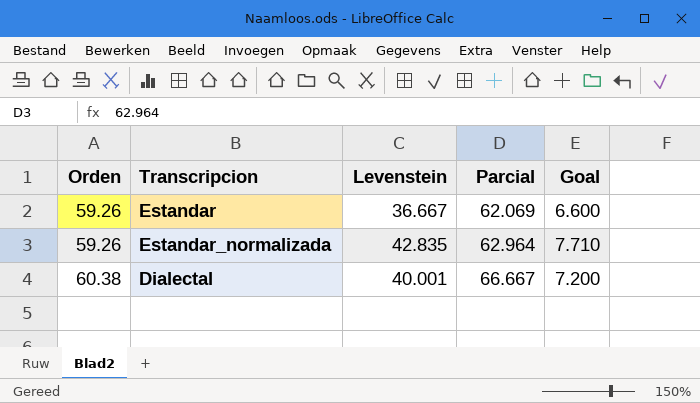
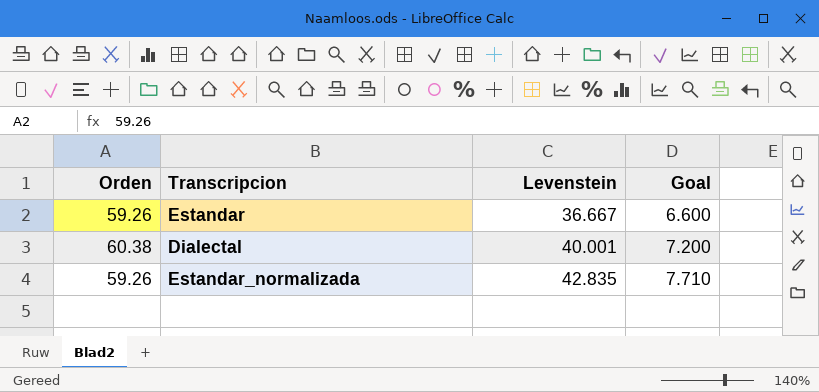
row order: Orden ascending -> Levenstein ascending
column Parcial | position: 4 -> none

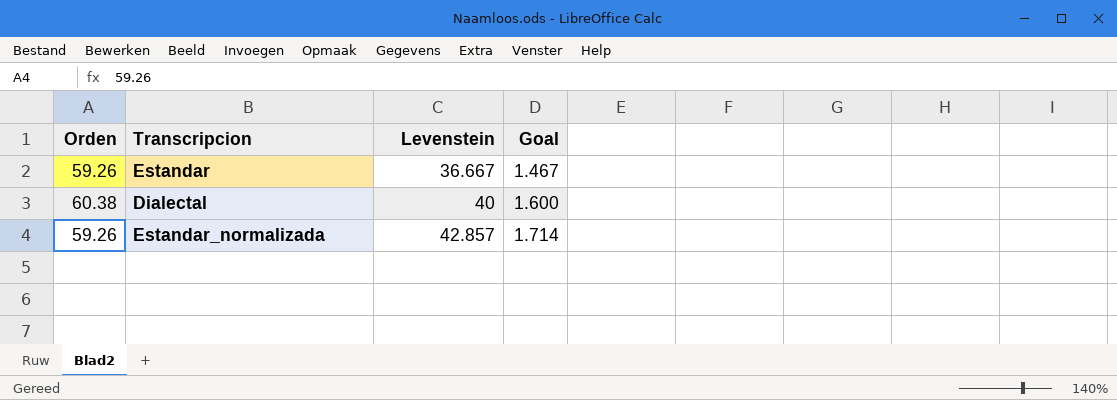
column Goal | formula: [Levenstein] * 0.18 -> [Levenstein] * 0.04
Dialectal | Levenstein: 40.001 -> 40
Estandar_normalizada | Levenstein: 42.835 -> 42.857

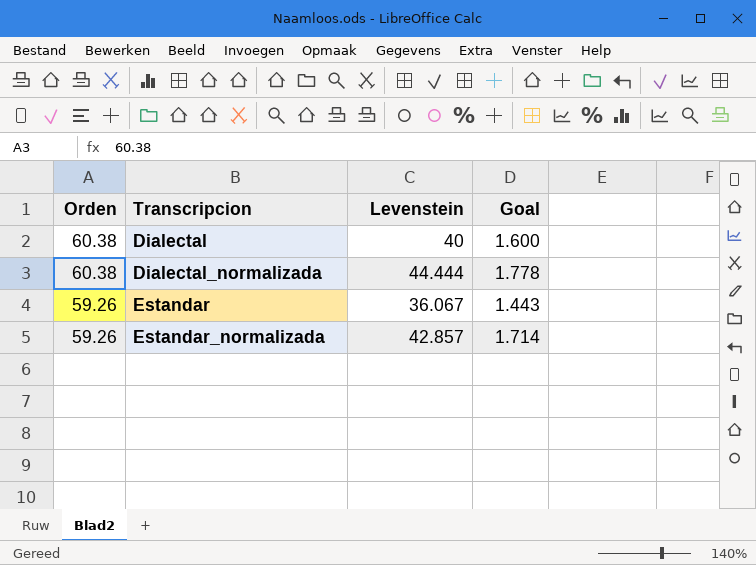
row order: Levenstein ascending -> Orden descending
row Dialectal_normalizada: none -> 60.38 | 44.444 | 1.778
Estandar | Levenstein: 36.667 -> 36.067
Estandar | Goal: 1.467 -> 1.443

